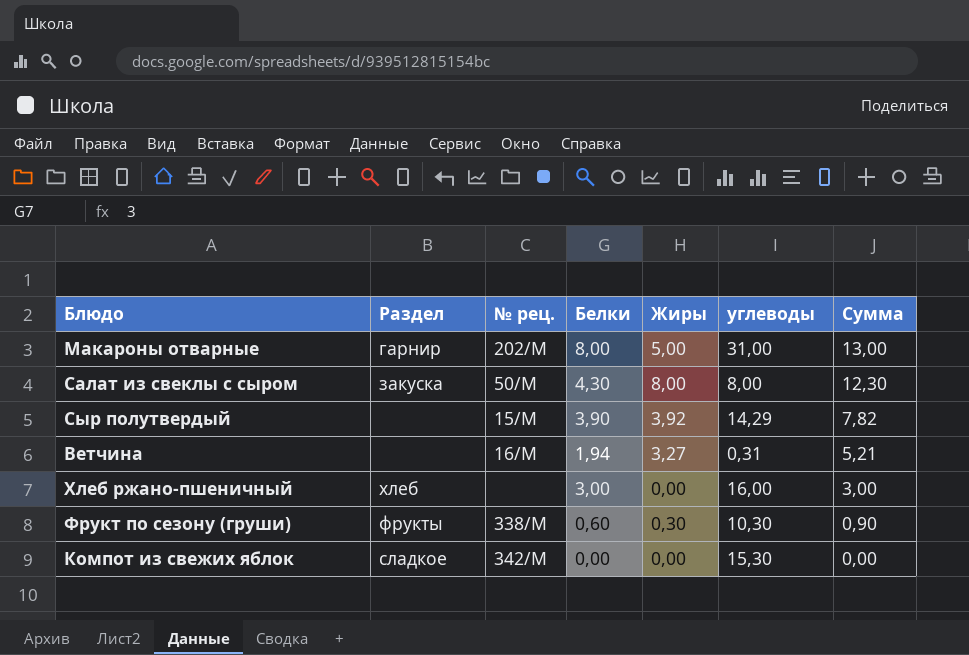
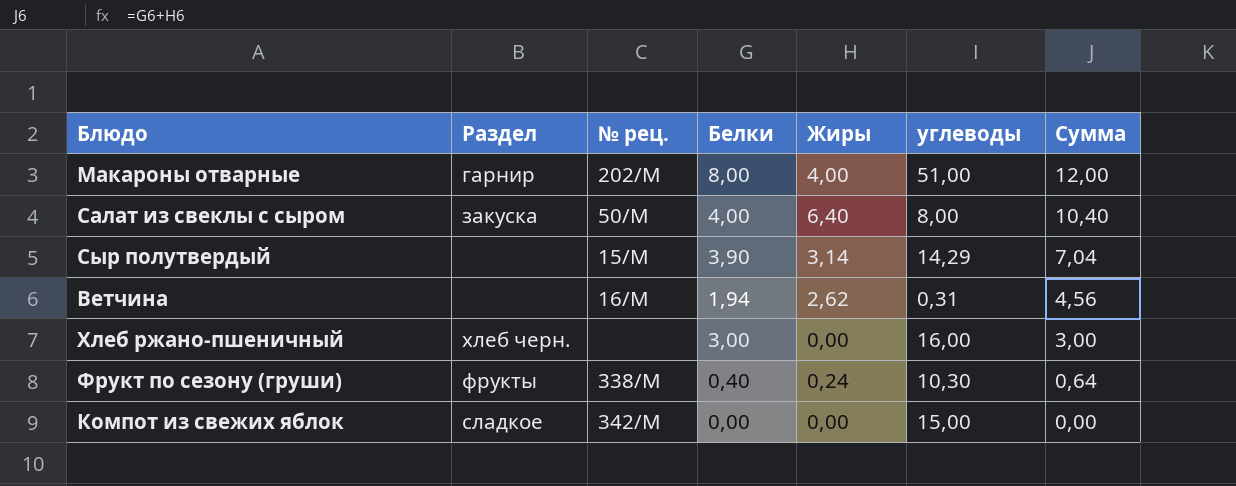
Макароны отварные | Жиры: 5,00 -> 4,00
Макароны отварные | углеводы: 31,00 -> 51,00
Макароны отварные | Сумма: 13,00 -> 12,00
Салат из свеклы с сыром | Белки: 4,30 -> 4,00
Салат из свеклы с сыром | Жиры: 8,00 -> 6,40
Салат из свеклы с сыром | Сумма: 12,30 -> 10,40
Сыр полутвердый | Жиры: 3,92 -> 3,14
Сыр полутвердый | Сумма: 7,82 -> 7,04
Ветчина | Жиры: 3,27 -> 2,62
Ветчина | Сумма: 5,21 -> 4,56
Хлеб ржано-пшеничный | Раздел: хлеб -> хлеб черн.
Фрукт по сезону (груши) | Белки: 0,60 -> 0,40
Фрукт по сезону (груши) | Жиры: 0,30 -> 0,24
Фрукт по сезону (груши) | Сумма: 0,90 -> 0,64
Компот из свежих яблок | углеводы: 15,30 -> 15,00

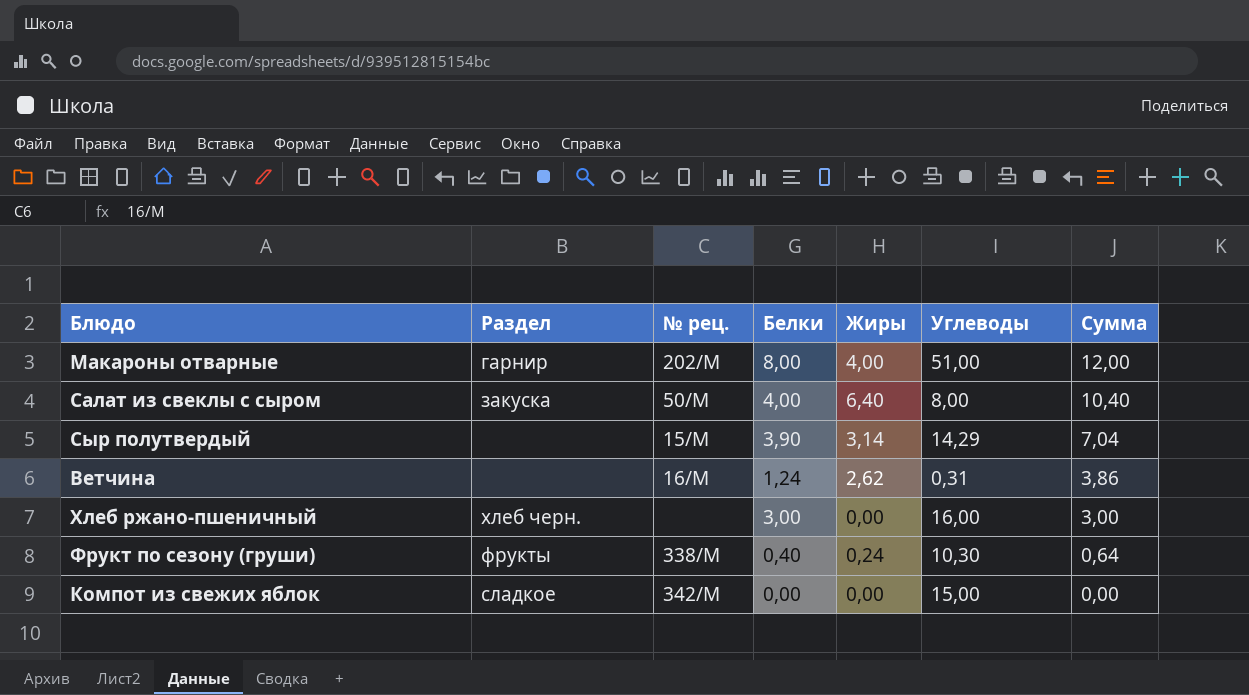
column name: углеводы -> Углеводы
Ветчина | Белки: 1,94 -> 1,24
Ветчина | Сумма: 4,56 -> 3,86

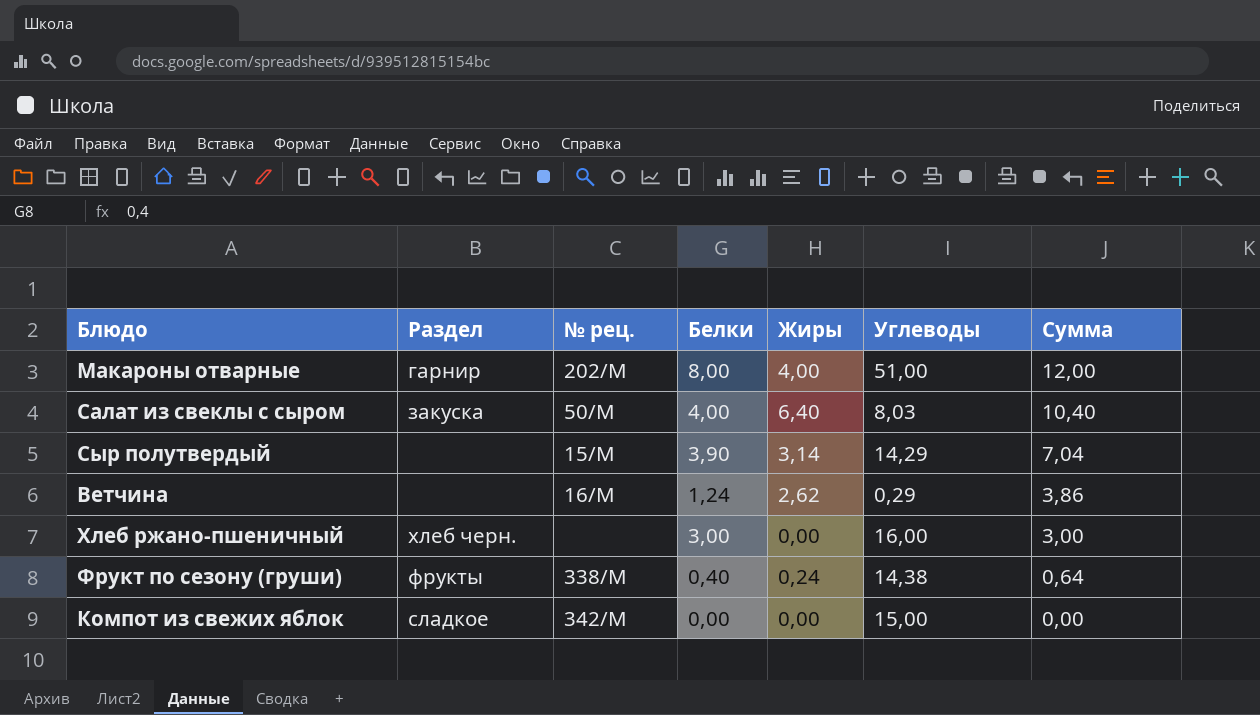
Салат из свеклы с сыром | Углеводы: 8,00 -> 8,03
Ветчина | Углеводы: 0,31 -> 0,29
Фрукт по сезону (груши) | Углеводы: 10,30 -> 14,38

